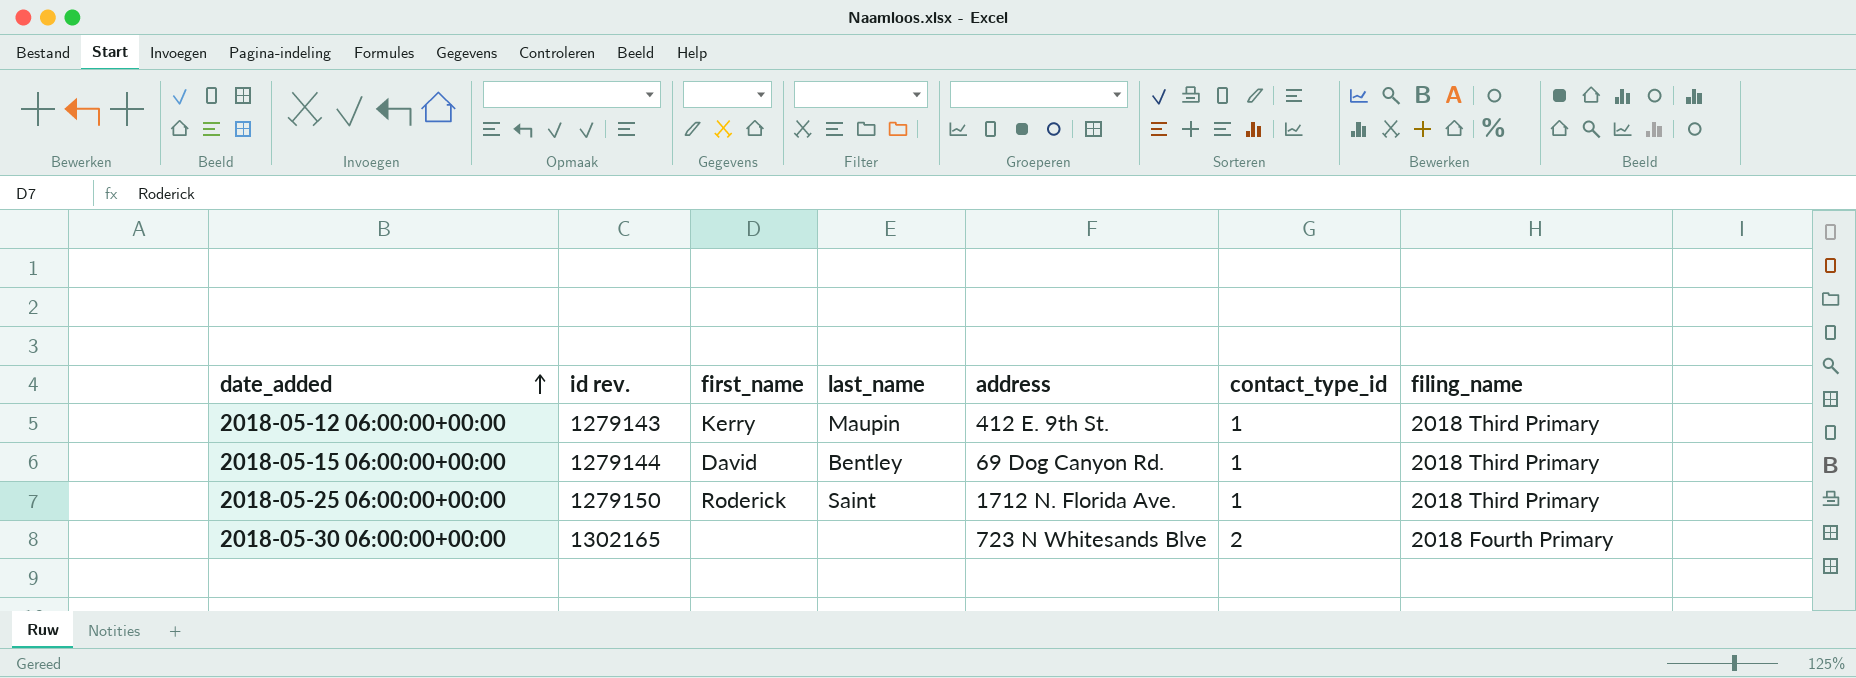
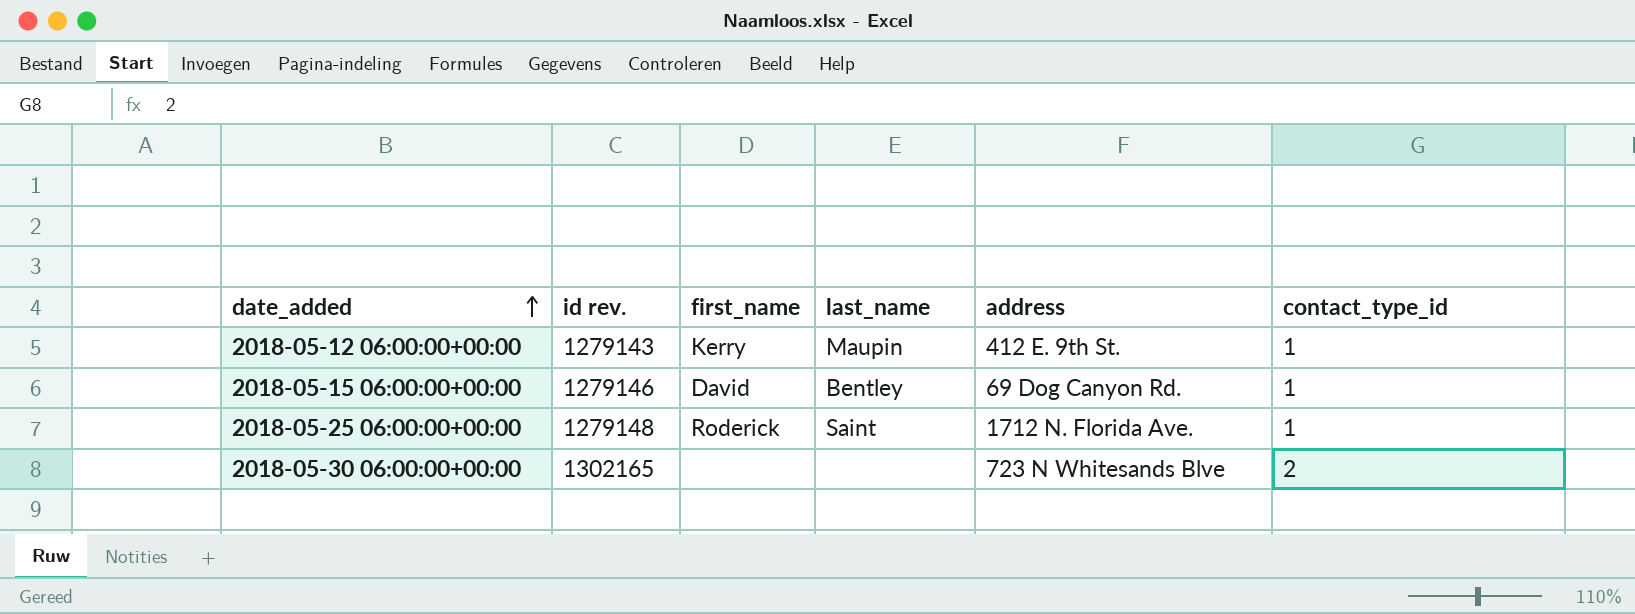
column filing_name | position: 7 -> none
2018-05-15 06:00:00+00:00 | id rev.: 1279144 -> 1279146
2018-05-25 06:00:00+00:00 | id rev.: 1279150 -> 1279148

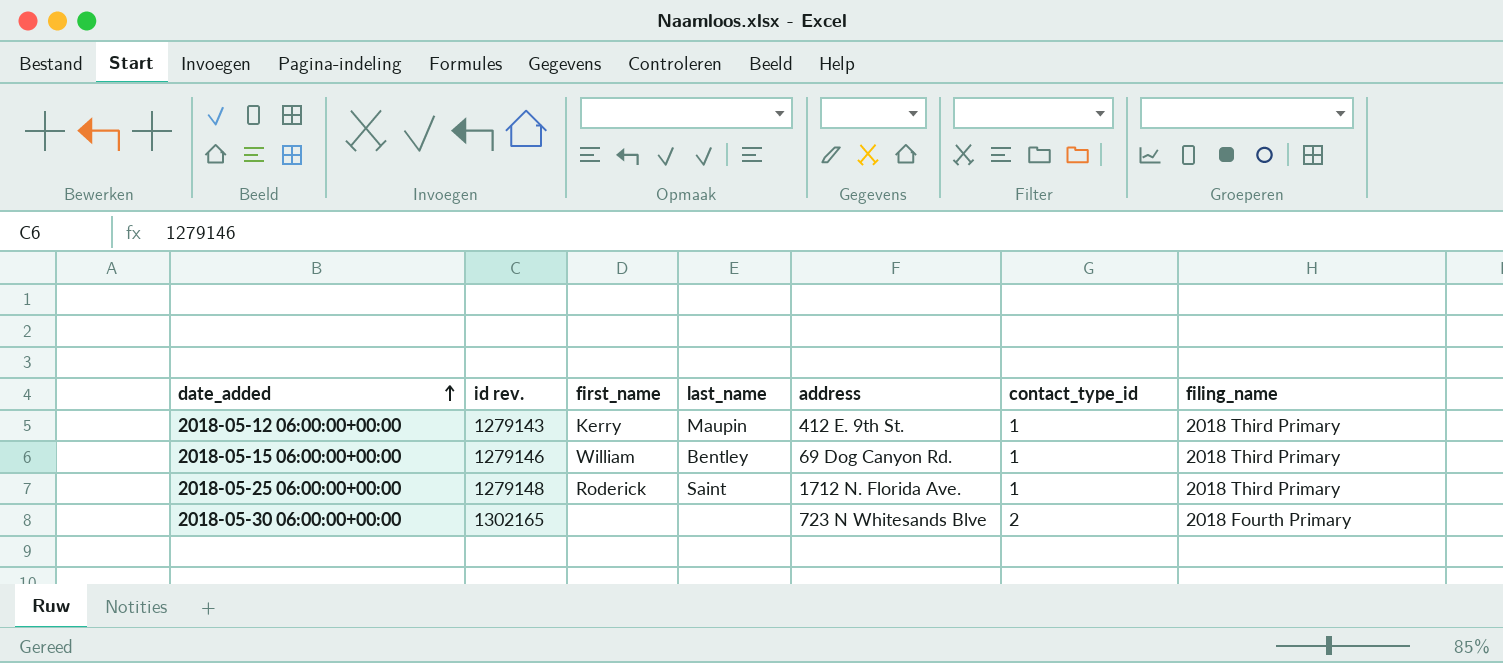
column filing_name | position: none -> 7
2018-05-15 06:00:00+00:00 | first_name: David -> William

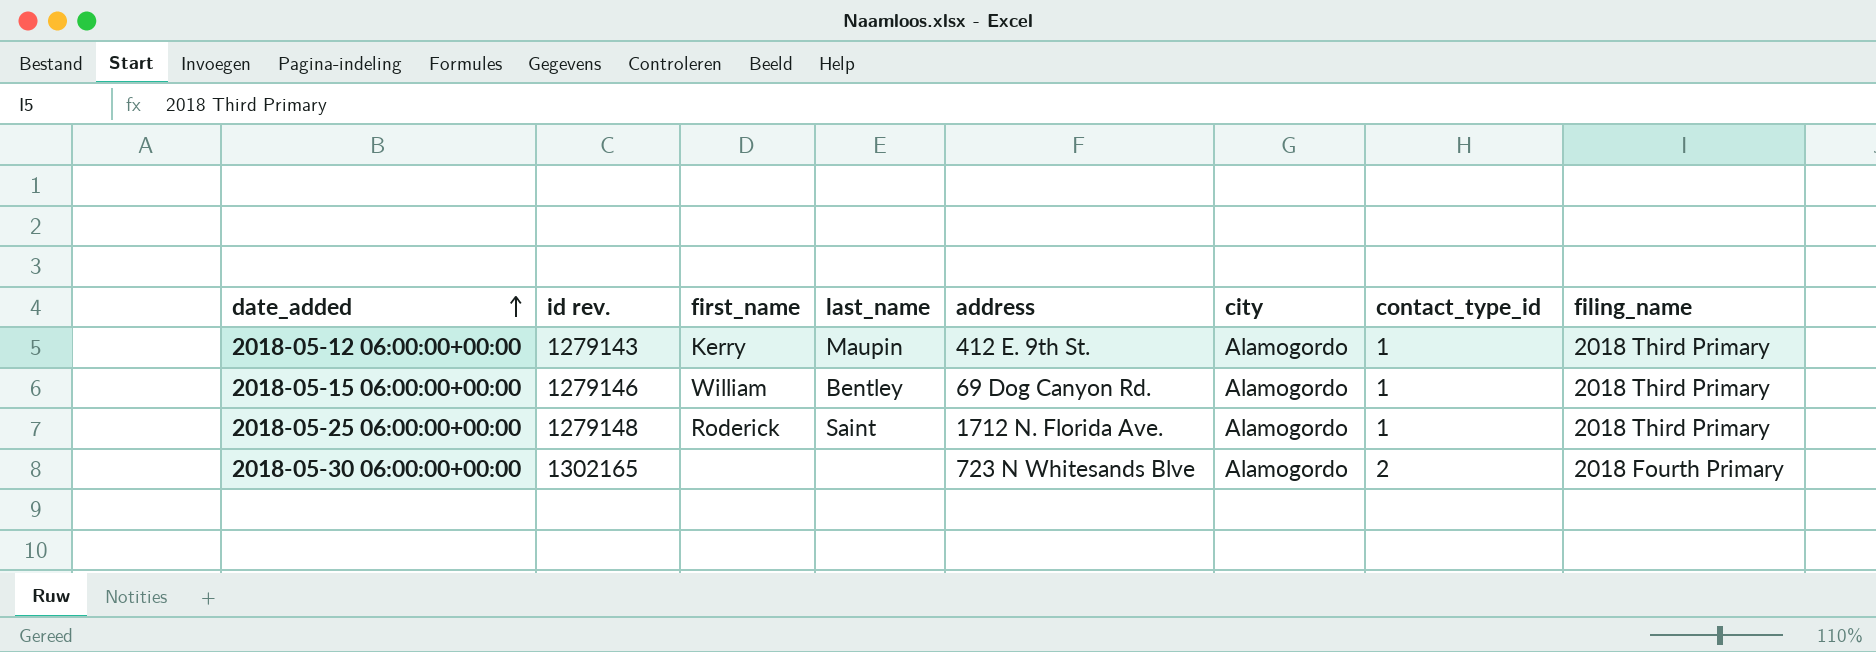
column city | position: none -> 6

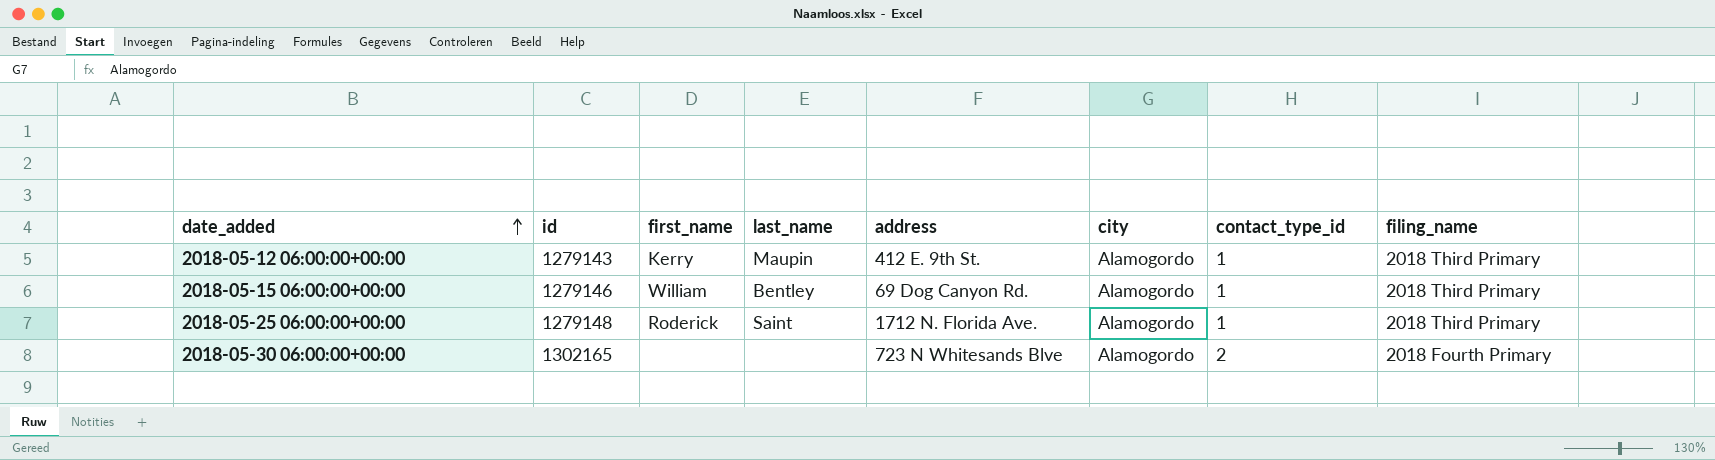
column name: id rev. -> id

